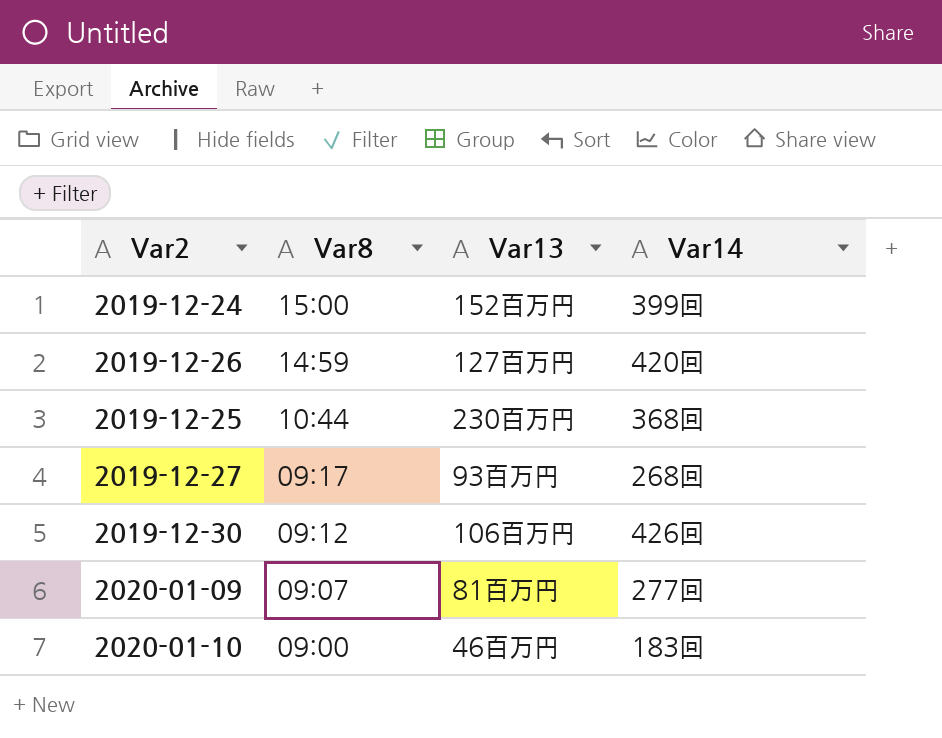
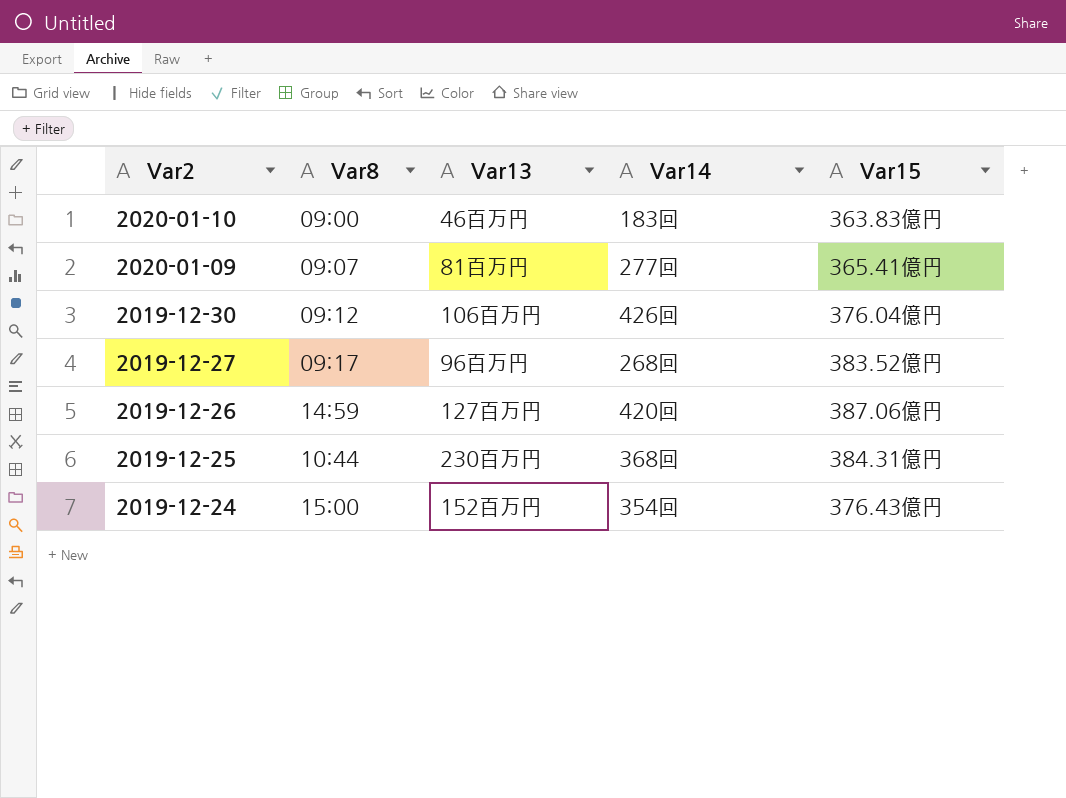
row order: Var8 descending -> Var2 descending
column Var15 | position: none -> 5
2019-12-27 | Var13: 93百万円 -> 96百万円
2019-12-24 | Var14: 399回 -> 354回

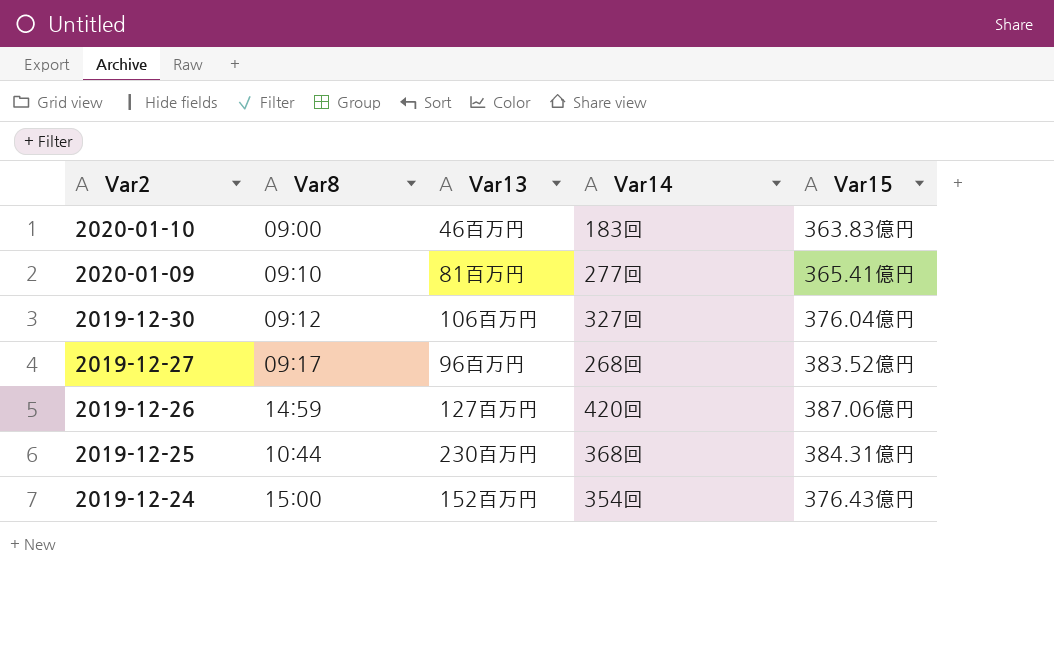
2020-01-09 | Var8: 09:07 -> 09:10
2019-12-30 | Var14: 426回 -> 327回

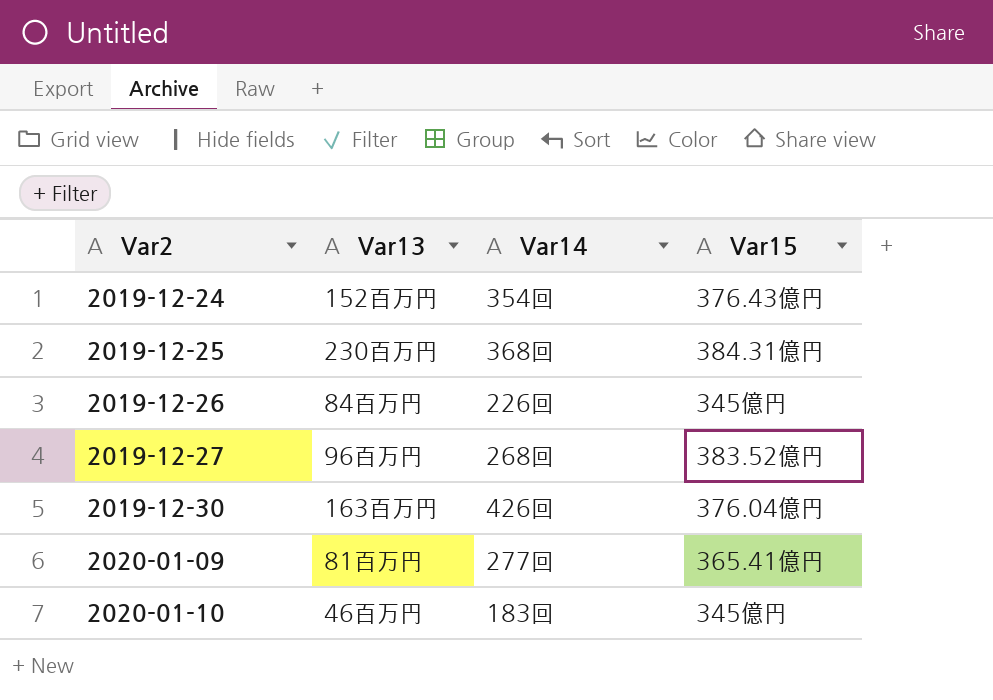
row order: Var2 descending -> Var2 ascending
column Var8 | position: 2 -> none
2019-12-26 | Var13: 127百万円 -> 84百万円
2019-12-26 | Var14: 420回 -> 226回
2019-12-26 | Var15: 387.06億円 -> 345億円
2019-12-30 | Var13: 106百万円 -> 163百万円
2019-12-30 | Var14: 327回 -> 426回
2020-01-10 | Var15: 363.83億円 -> 345億円

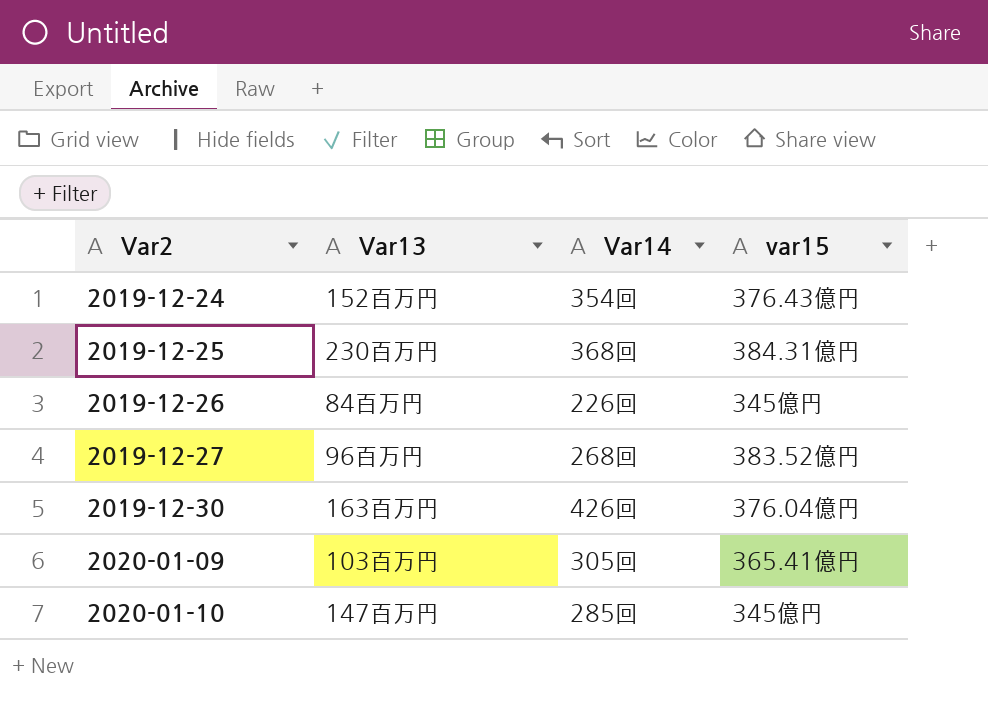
column name: Var15 -> var15
2020-01-09 | Var13: 81百万円 -> 103百万円
2020-01-09 | Var14: 277回 -> 305回
2020-01-10 | Var13: 46百万円 -> 147百万円
2020-01-10 | Var14: 183回 -> 285回

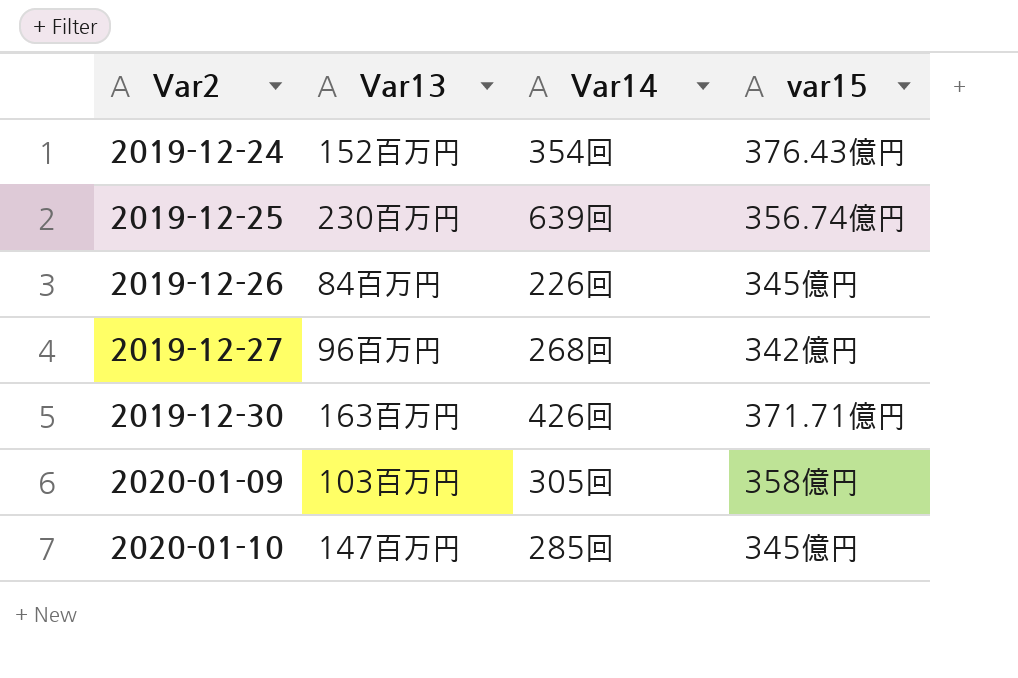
2019-12-25 | Var14: 368回 -> 639回
2019-12-25 | var15: 384.31億円 -> 356.74億円
2019-12-27 | var15: 383.52億円 -> 342億円
2019-12-30 | var15: 376.04億円 -> 371.71億円
2020-01-09 | var15: 365.41億円 -> 358億円

